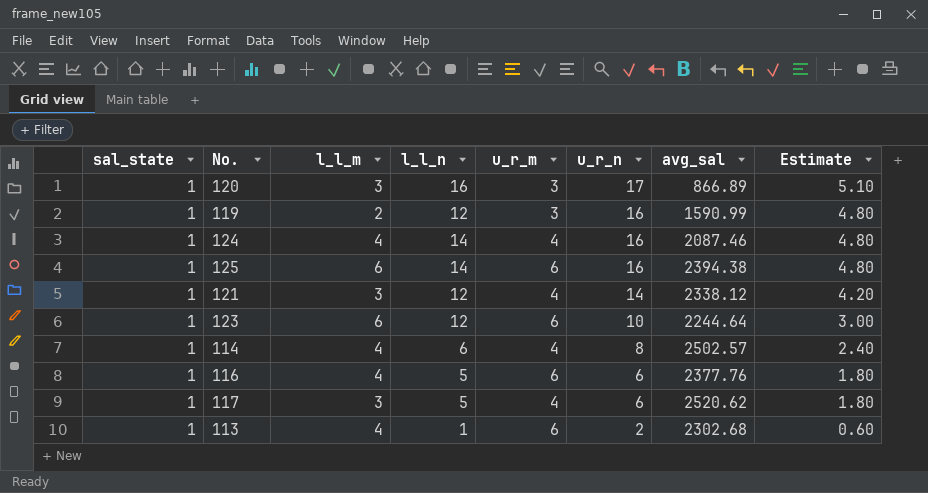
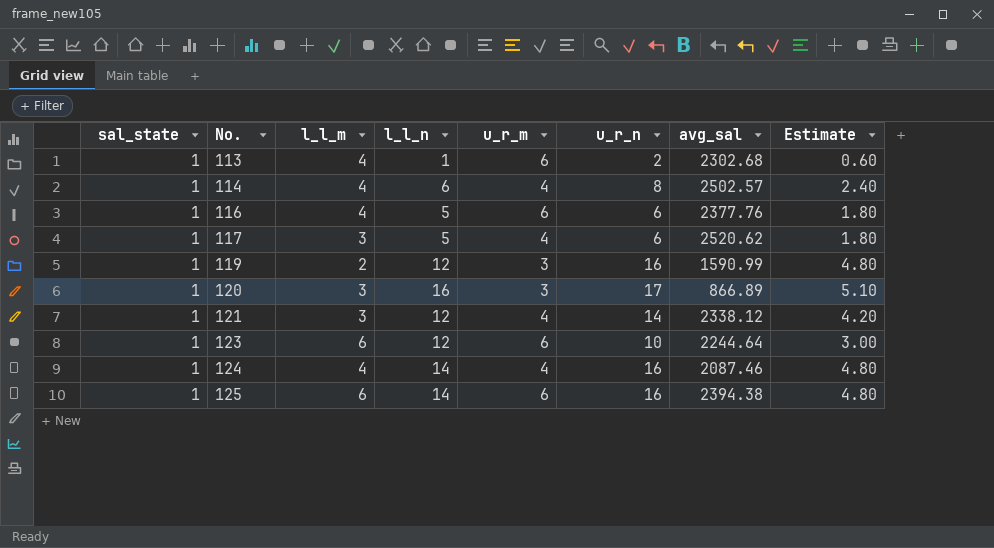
row order: u_r_n descending -> No. ascending

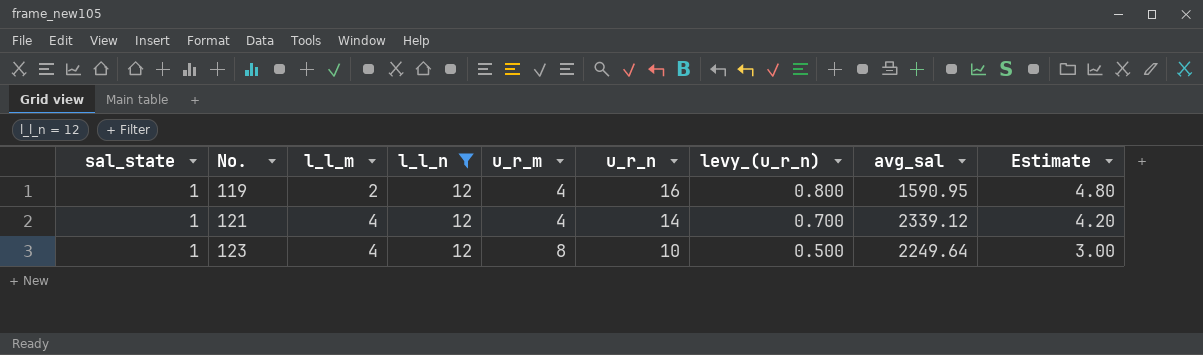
filter: none -> l_l_n = 12
column levy_(u_r_n) | formula: none -> [u_r_n] * 0.05
119 | u_r_m: 3 -> 4
119 | avg_sal: 1590.99 -> 1590.95
121 | l_l_m: 3 -> 4
121 | avg_sal: 2338.12 -> 2339.12
123 | l_l_m: 6 -> 4
123 | u_r_m: 6 -> 8
123 | avg_sal: 2244.64 -> 2249.64

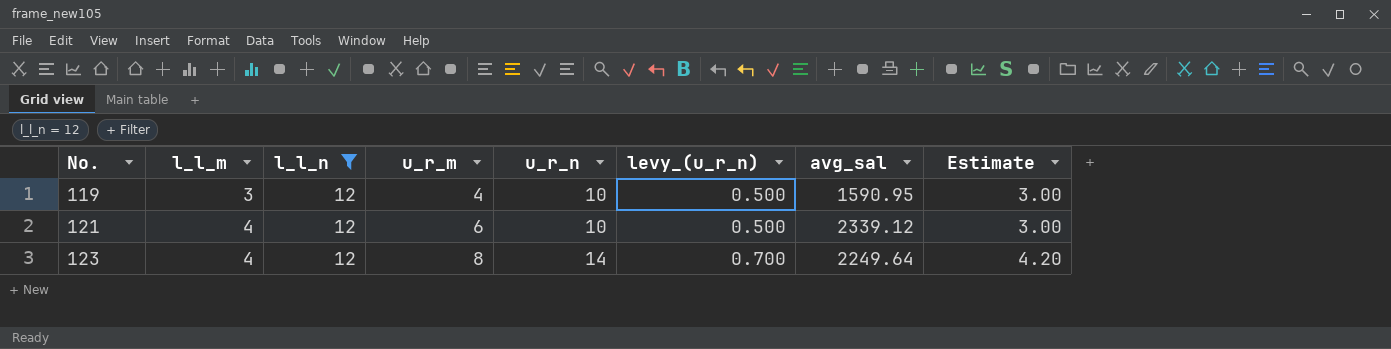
column sal_state | position: 1 -> none
119 | l_l_m: 2 -> 3
119 | u_r_n: 16 -> 10
119 | levy_(u_r_n): 0.800 -> 0.500
119 | Estimate: 4.80 -> 3.00
121 | u_r_m: 4 -> 6
121 | u_r_n: 14 -> 10
121 | levy_(u_r_n): 0.700 -> 0.500
121 | Estimate: 4.20 -> 3.00
123 | u_r_n: 10 -> 14
123 | levy_(u_r_n): 0.500 -> 0.700
123 | Estimate: 3.00 -> 4.20

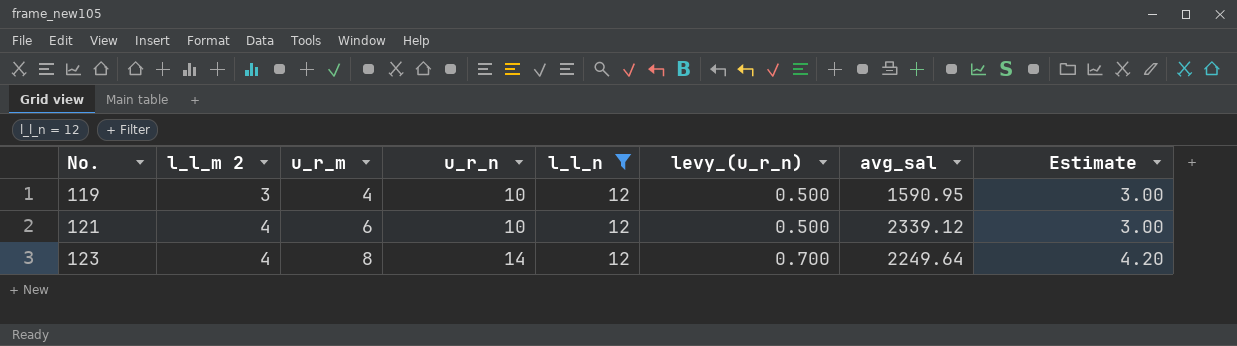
column name: l_l_m -> l_l_m 2
column l_l_n | position: 3 -> 5

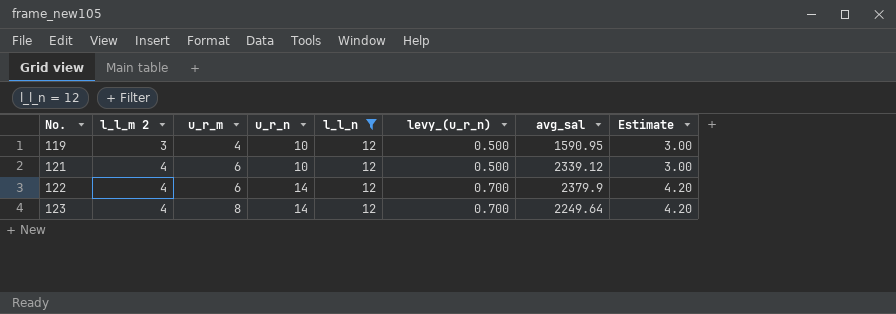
row 122: none -> 4 | 6 | 14 | 12 | 0.700 | 2379.9 | 4.20

